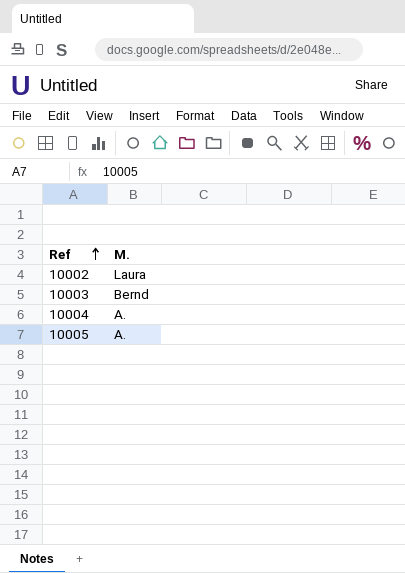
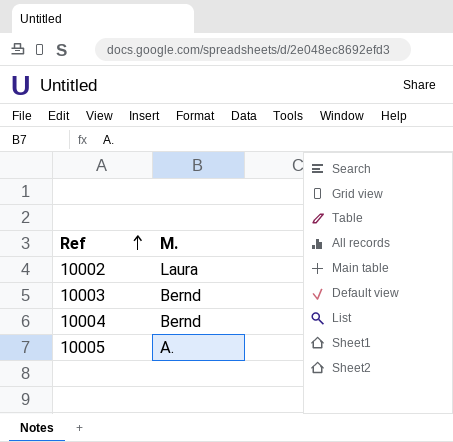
10004 | M.: A. -> Bernd

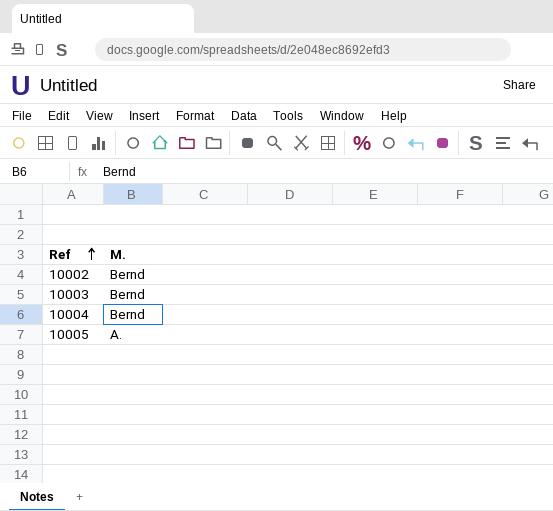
10002 | M.: Laura -> Bernd

